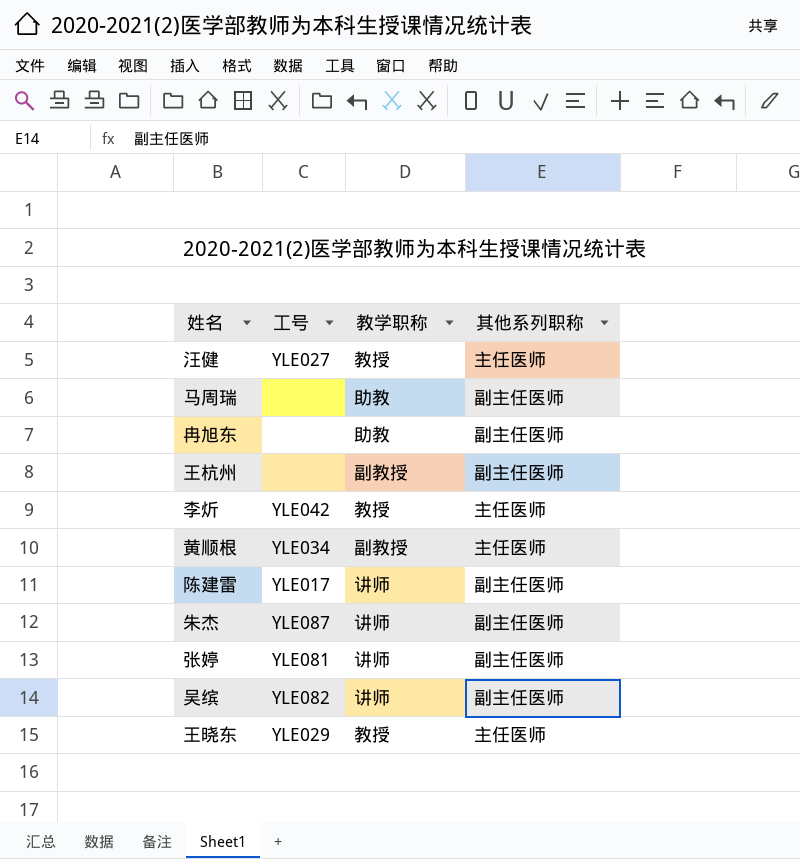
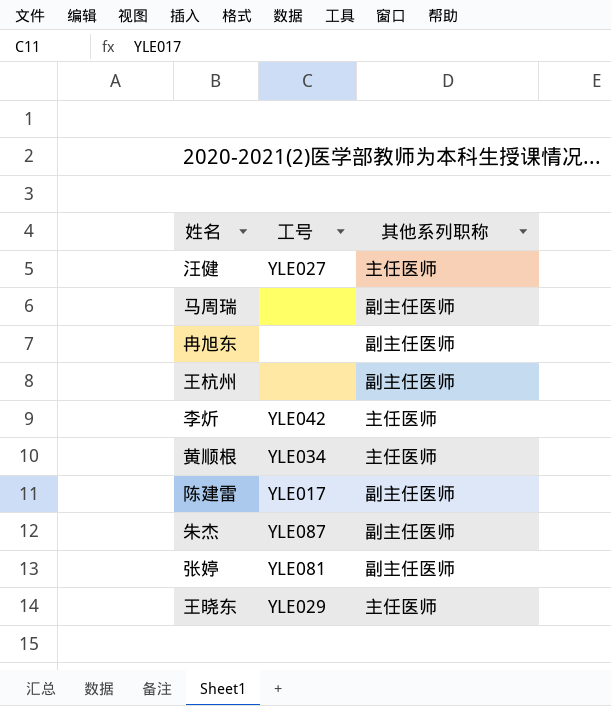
column 教学职称 | position: 3 -> none
row 吴缤: YLE082 | 讲师 | 副主任医师 -> none

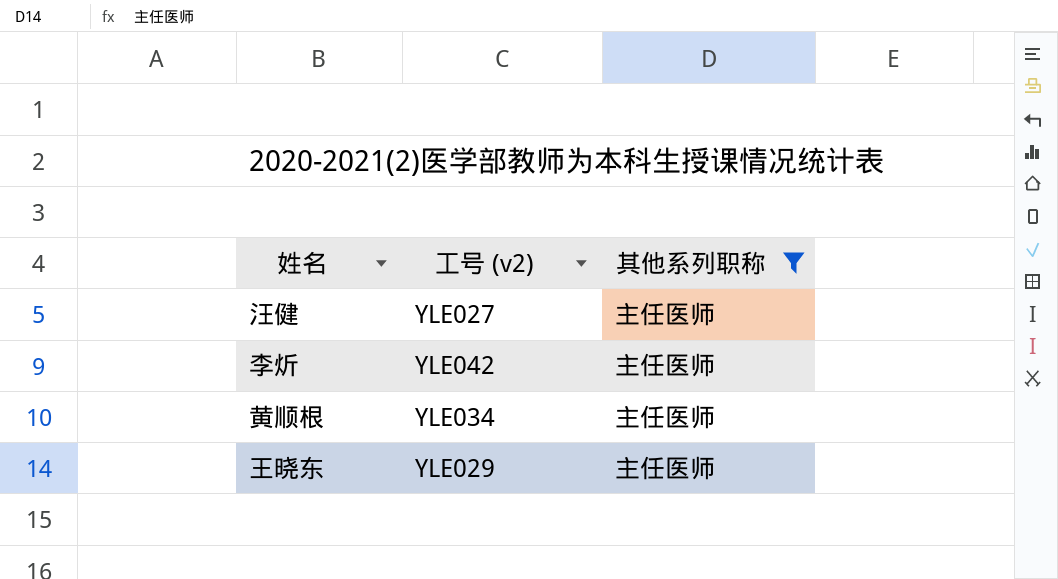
filter: none -> 其他系列职称 = 主任医师
column name: 工号 -> 工号 (v2)

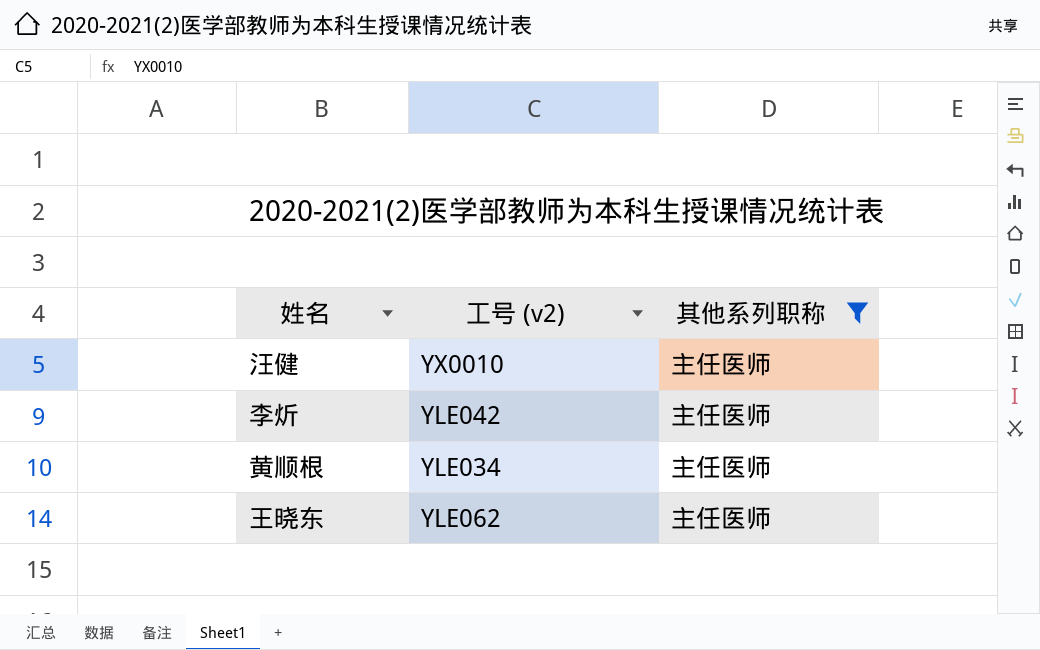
汪健 | 工号 (v2): YLE027 -> YX0010
王晓东 | 工号 (v2): YLE029 -> YLE062

